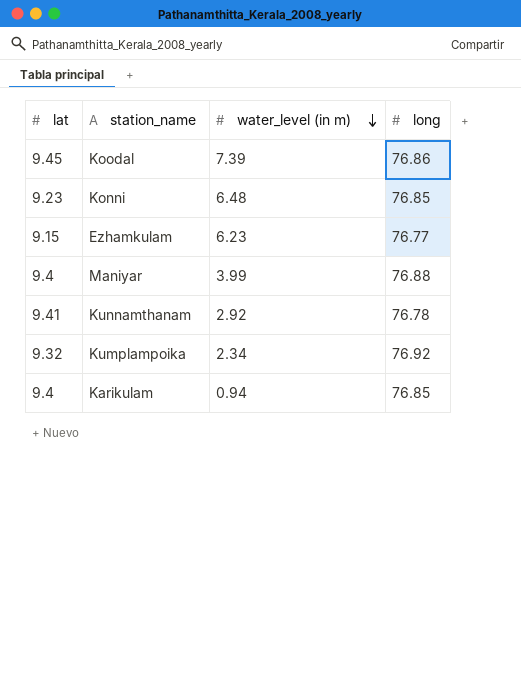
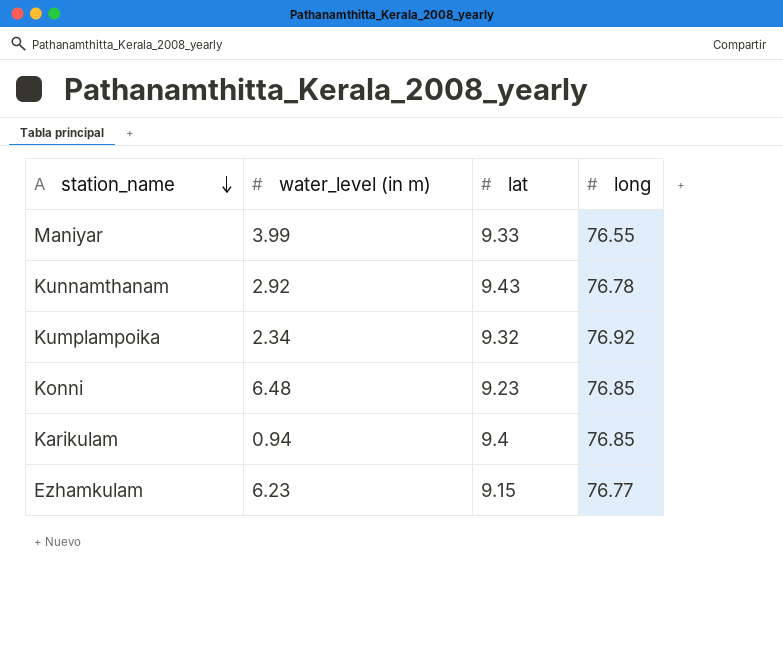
row order: water_level (in m) descending -> station_name descending
column lat | position: 1 -> 3
row Koodal: 9.45 | 7.39 | 76.86 -> none
Maniyar | lat: 9.4 -> 9.33
Maniyar | long: 76.88 -> 76.55
Kunnamthanam | lat: 9.41 -> 9.43

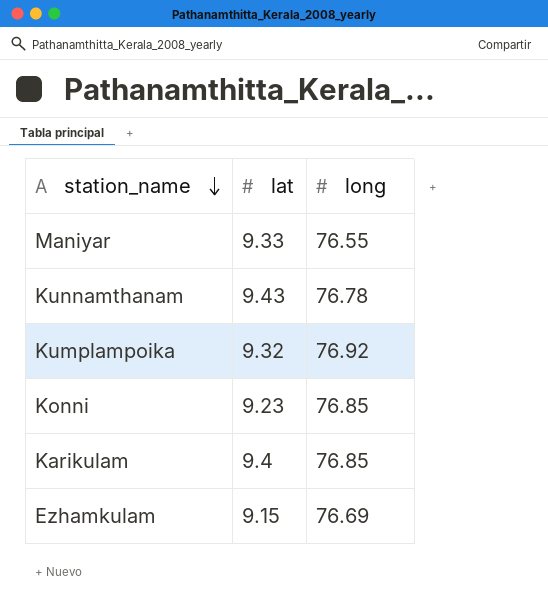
column water_level (in m) | position: 2 -> none
Ezhamkulam | long: 76.77 -> 76.69

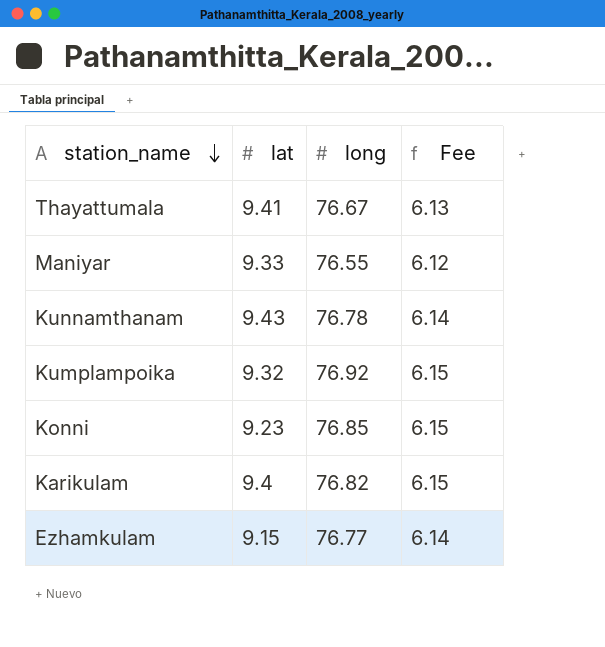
column Fee | formula: none -> [long] * 0.08
row Thayattumala: none -> 9.41 | 76.67 | 6.13
Karikulam | long: 76.85 -> 76.82
Ezhamkulam | long: 76.69 -> 76.77

